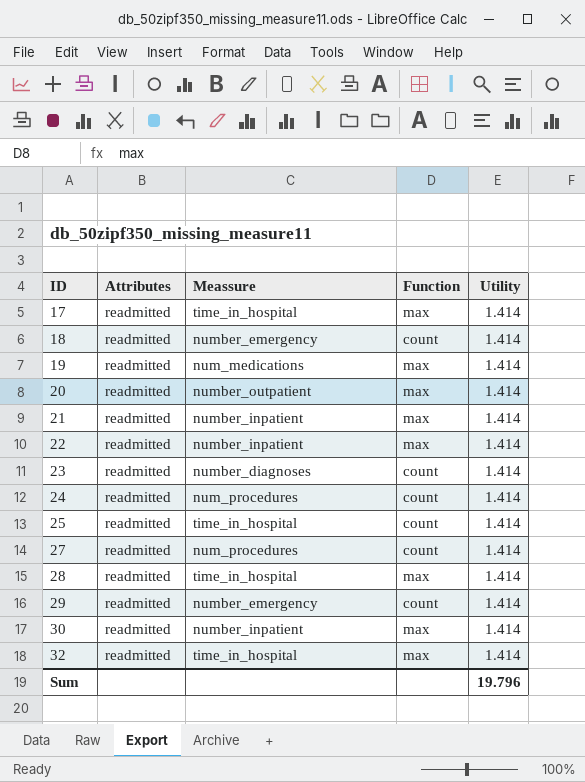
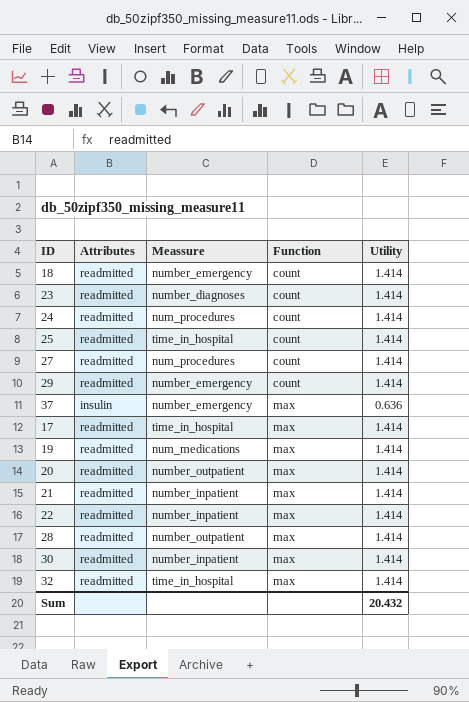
row order: ID ascending -> Function ascending
row 37: none -> insulin | number_emergency | max | 0.636
28 | Meassure: time_in_hospital -> number_outpatient
Sum | Utility: 19.796 -> 20.432

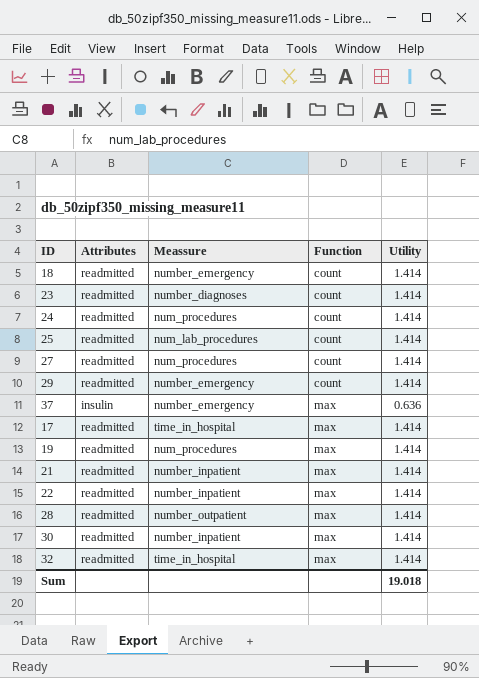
row 20: readmitted | number_outpatient | max | 1.414 -> none
25 | Meassure: time_in_hospital -> num_lab_procedures
19 | Meassure: num_medications -> num_procedures
Sum | Utility: 20.432 -> 19.018

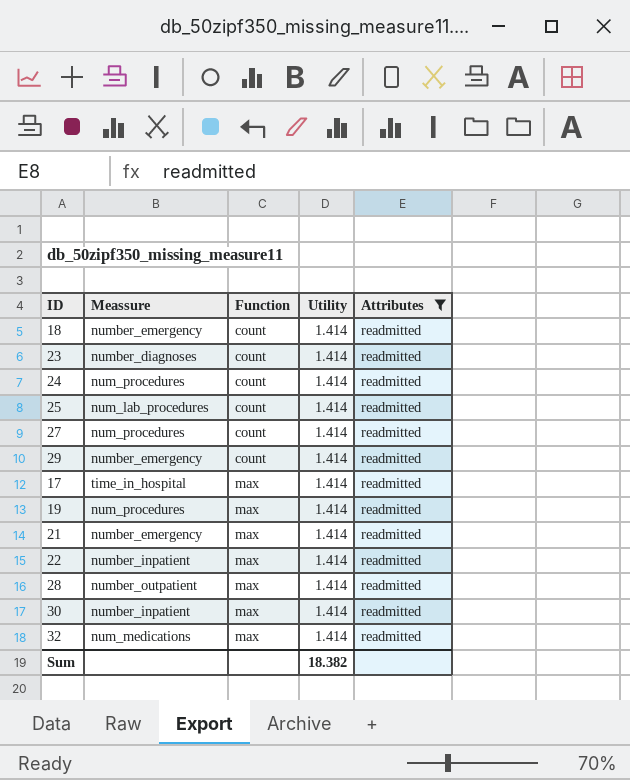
filter: none -> Attributes = readmitted
column Attributes | position: 2 -> 5
21 | Meassure: number_inpatient -> number_emergency
32 | Meassure: time_in_hospital -> num_medications
Sum | Utility: 19.018 -> 18.382

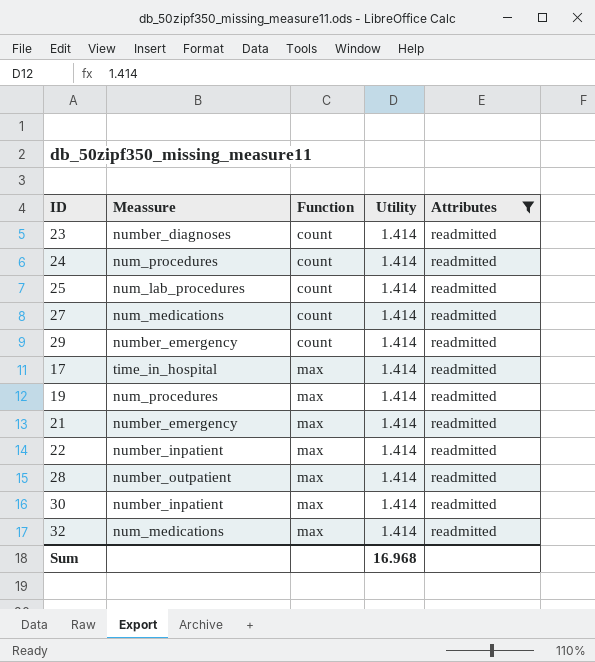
row 18: number_emergency | count | 1.414 | readmitted -> none
27 | Meassure: num_procedures -> num_medications
Sum | Utility: 18.382 -> 16.968

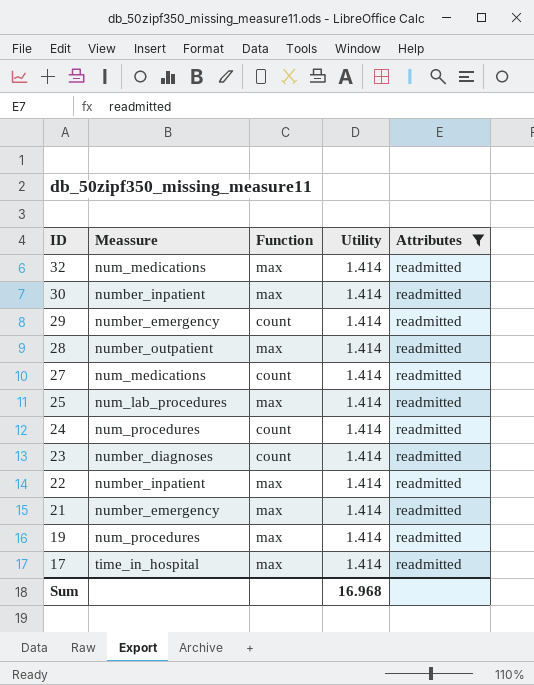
row order: Function ascending -> ID descending
25 | Function: count -> max

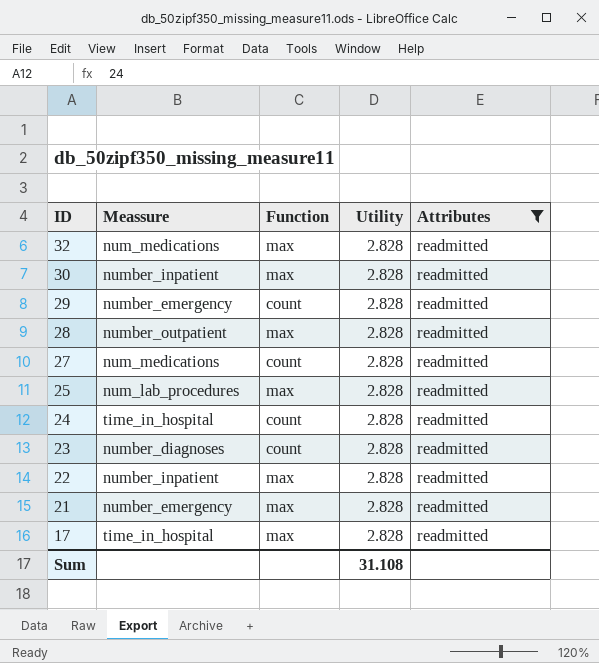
row 19: num_procedures | max | 1.414 | readmitted -> none
32 | Utility: 1.414 -> 2.828
30 | Utility: 1.414 -> 2.828
29 | Utility: 1.414 -> 2.828
28 | Utility: 1.414 -> 2.828
27 | Utility: 1.414 -> 2.828
25 | Utility: 1.414 -> 2.828
24 | Meassure: num_procedures -> time_in_hospital
24 | Utility: 1.414 -> 2.828
23 | Utility: 1.414 -> 2.828
22 | Utility: 1.414 -> 2.828
21 | Utility: 1.414 -> 2.828
17 | Utility: 1.414 -> 2.828
Sum | Utility: 16.968 -> 31.108

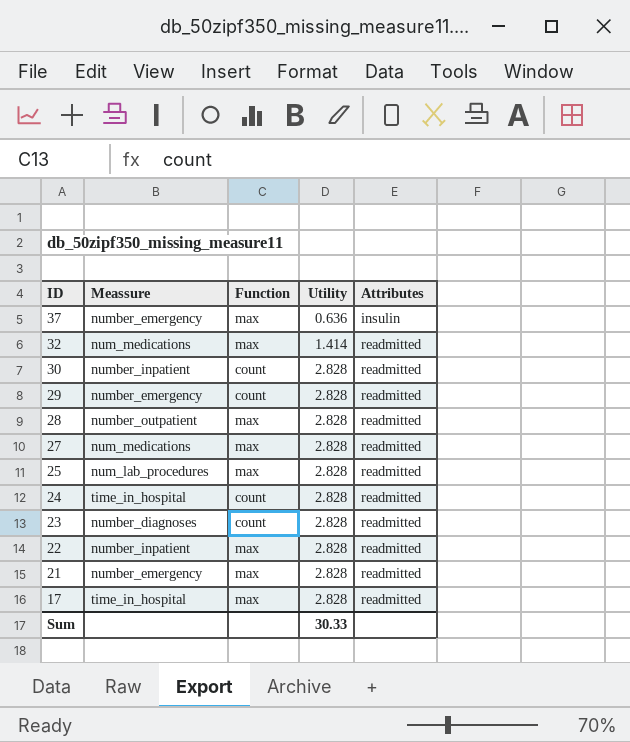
filter: Attributes = readmitted -> none
32 | Utility: 2.828 -> 1.414
30 | Function: max -> count
27 | Function: count -> max
Sum | Utility: 31.108 -> 30.33

